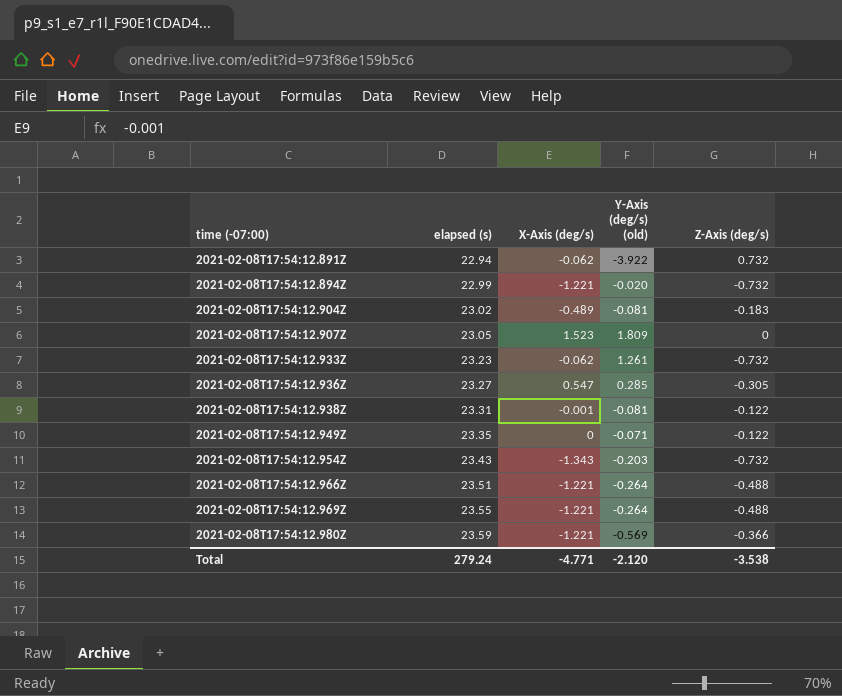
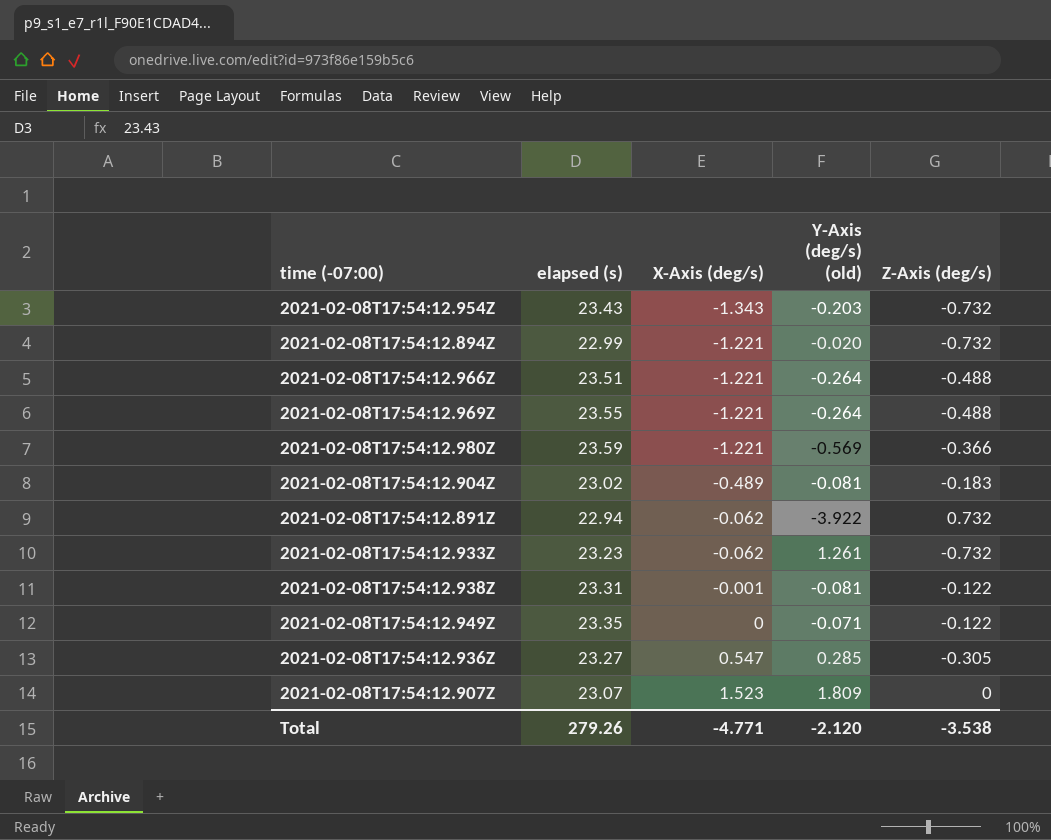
row order: time (-07:00) ascending -> X-Axis (deg/s) ascending
2021-02-08T17:54:12.907Z | elapsed (s): 23.05 -> 23.07
Total | elapsed (s): 279.24 -> 279.26

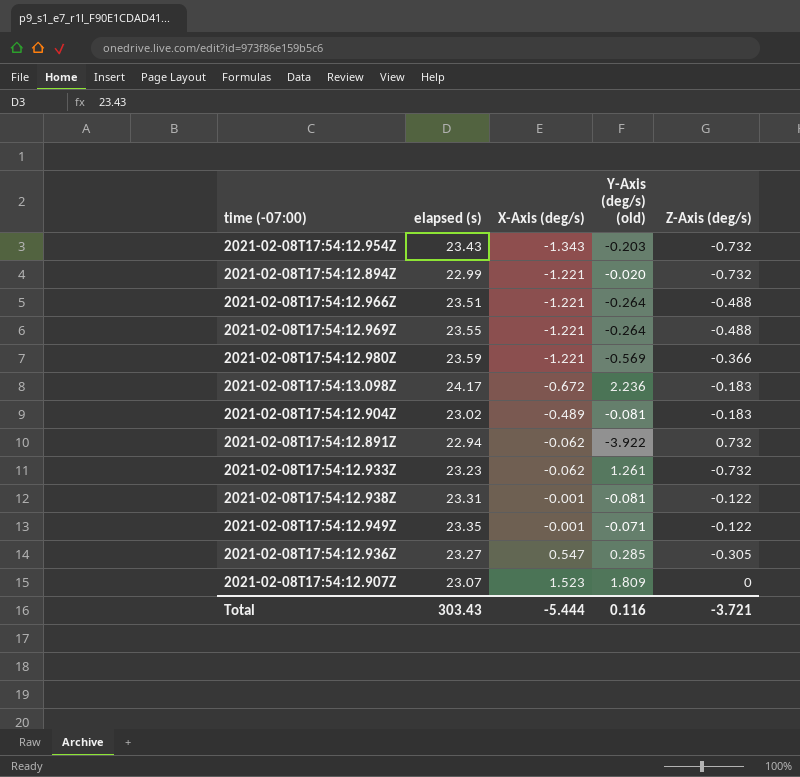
row 2021-02-08T17:54:13.098Z: none -> 24.17 | -0.672 | 2.236 | -0.183
2021-02-08T17:54:12.949Z | X-Axis (deg/s): 0 -> -0.001
Total | elapsed (s): 279.26 -> 303.43
Total | X-Axis (deg/s): -4.771 -> -5.444
Total | Y-Axis (deg/s) (old): -2.120 -> 0.116
Total | Z-Axis (deg/s): -3.538 -> -3.721

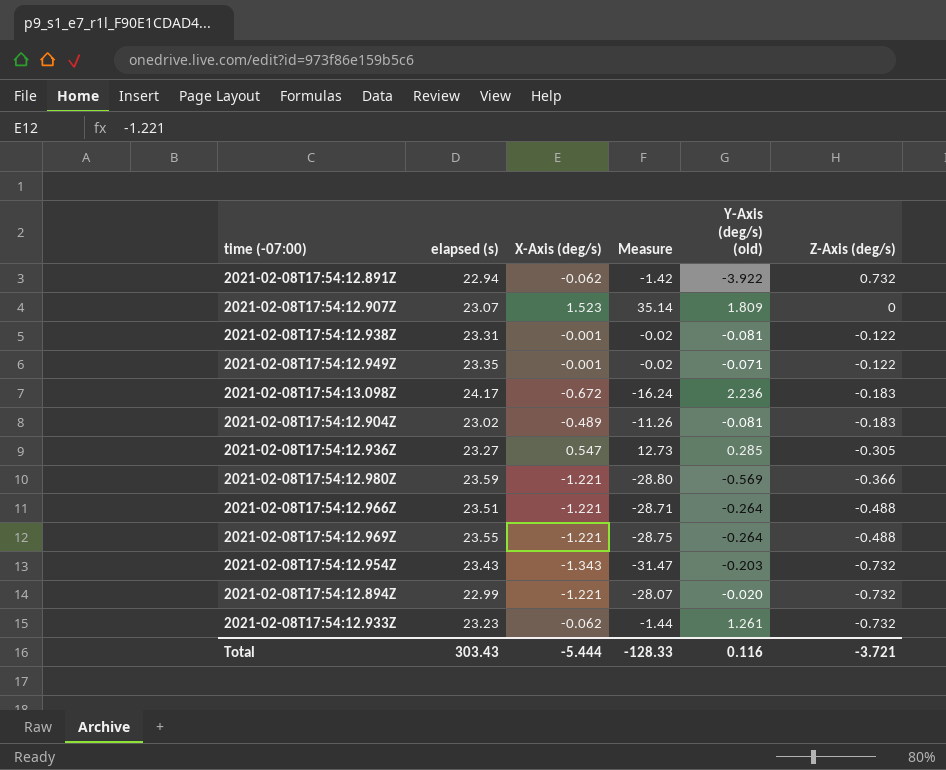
row order: X-Axis (deg/s) ascending -> Z-Axis (deg/s) descending
column Measure | formula: none -> [elapsed (s)] * [X-Axis (deg/s)]

